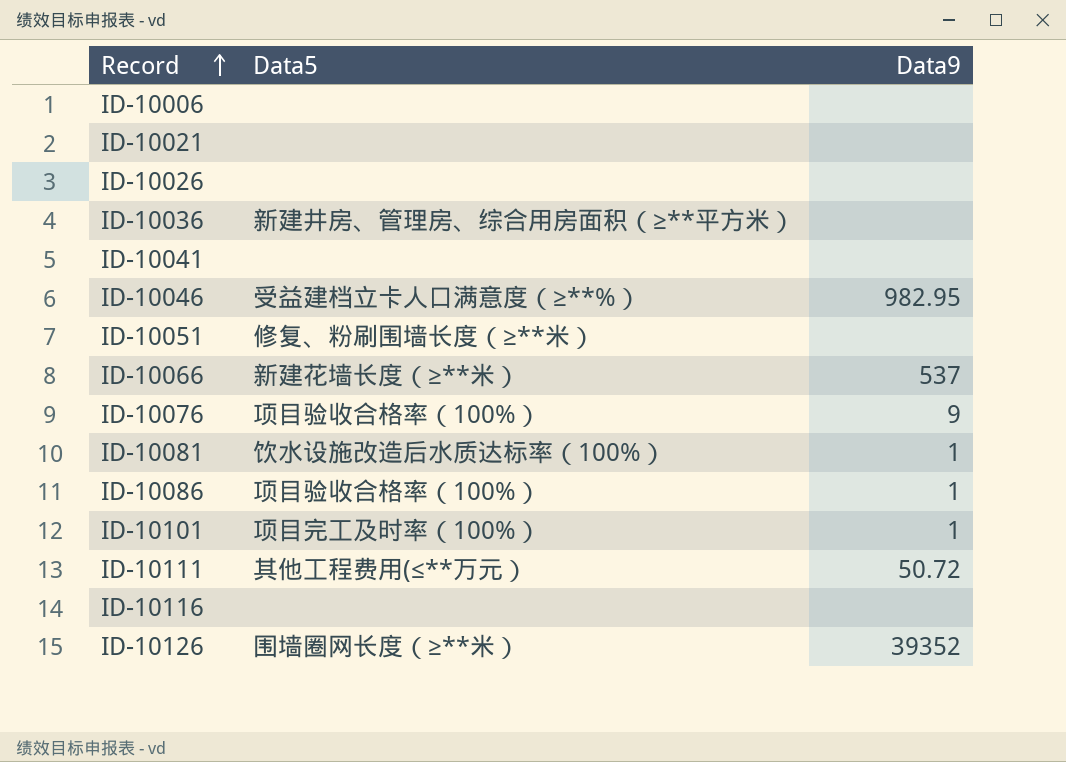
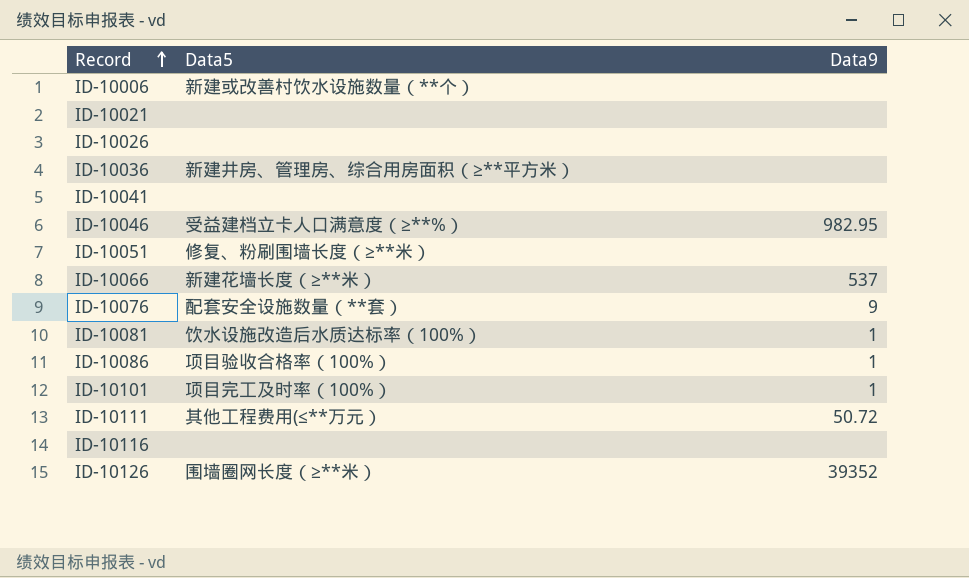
ID-10006 | Data5: none -> 新建或改善村饮水设施数量（**个）
ID-10076 | Data5: 项目验收合格率（100%） -> 配套安全设施数量（**套）

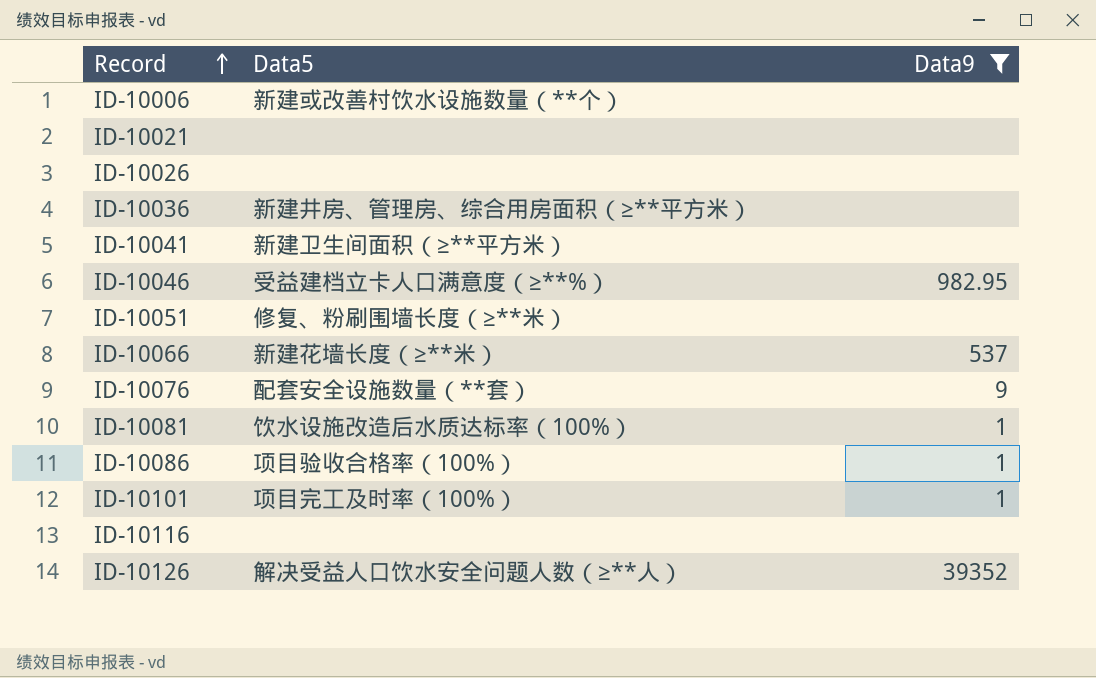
filter: none -> Data9 != 50.72
ID-10041 | Data5: none -> 新建卫生间面积（≥**平方米）
ID-10126 | Data5: 围墙圈网长度（≥**米） -> 解决受益人口饮水安全问题人数（≥**人）

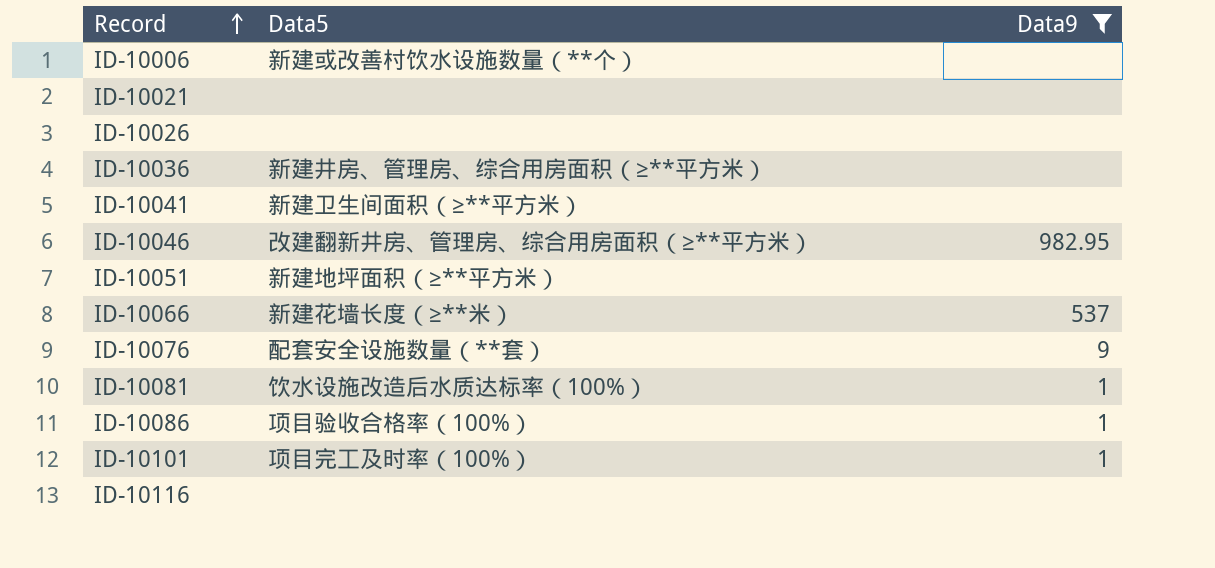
row ID-10126: 解决受益人口饮水安全问题人数（≥**人） | 39352 -> none
ID-10046 | Data5: 受益建档立卡人口满意度（≥**%） -> 改建翻新井房、管理房、综合用房面积（≥**平方米）
ID-10051 | Data5: 修复、粉刷围墙长度（≥**米） -> 新建地坪面积（≥**平方米）

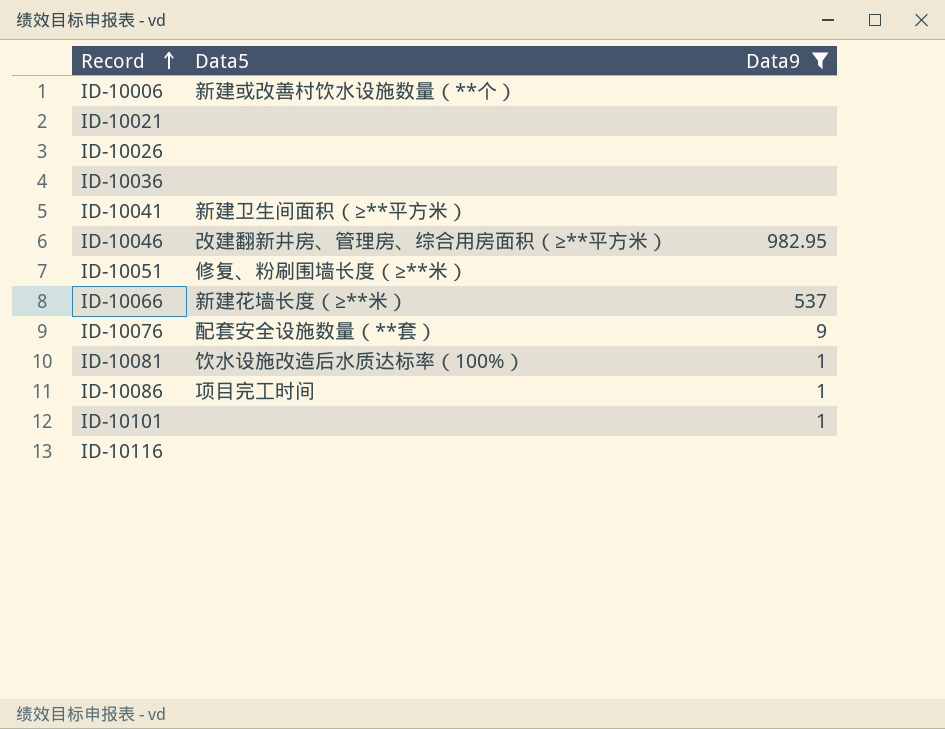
ID-10036 | Data5: 新建井房、管理房、综合用房面积（≥**平方米） -> none
ID-10051 | Data5: 新建地坪面积（≥**平方米） -> 修复、粉刷围墙长度（≥**米）
ID-10086 | Data5: 项目验收合格率（100%） -> 项目完工时间
ID-10101 | Data5: 项目完工及时率（100%） -> none

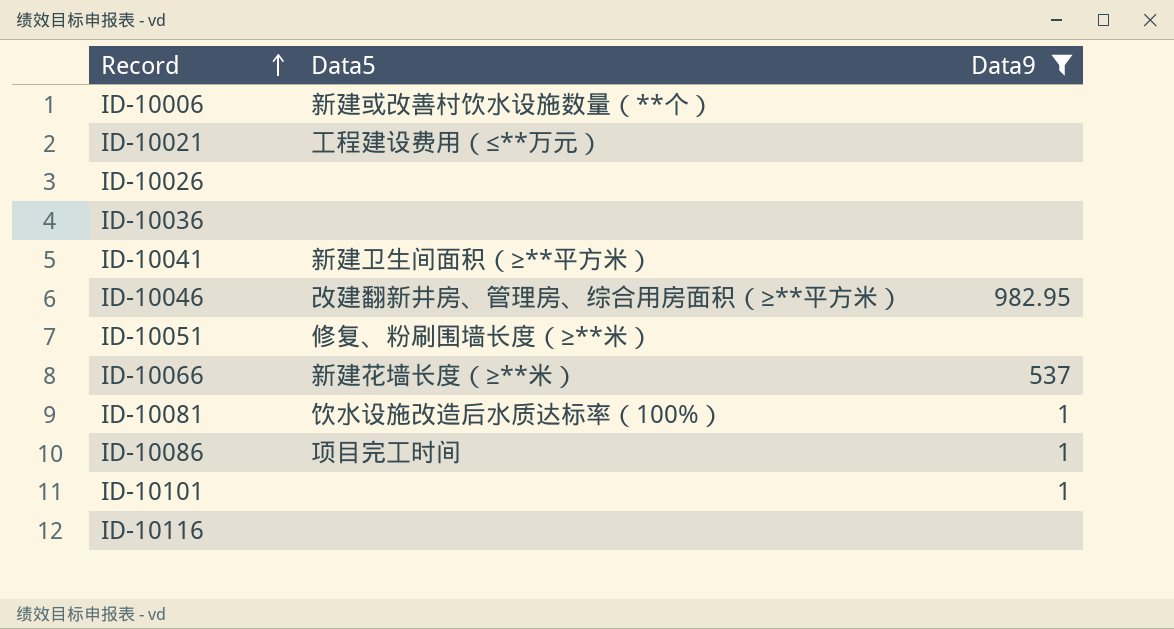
row ID-10076: 配套安全设施数量（**套） | 9 -> none
ID-10021 | Data5: none -> 工程建设费用（≤**万元）

